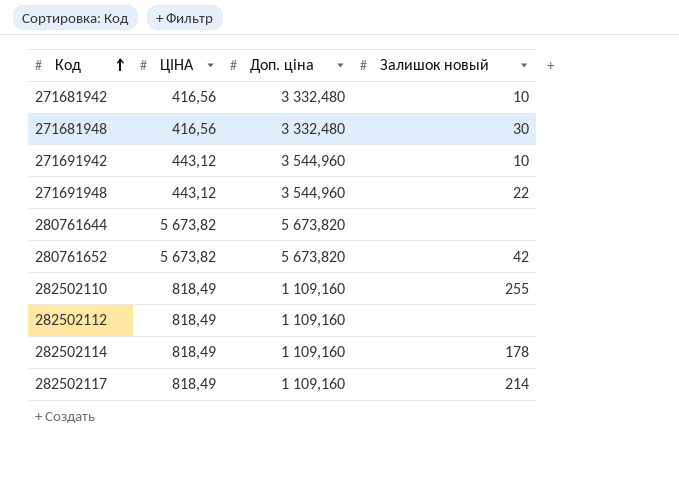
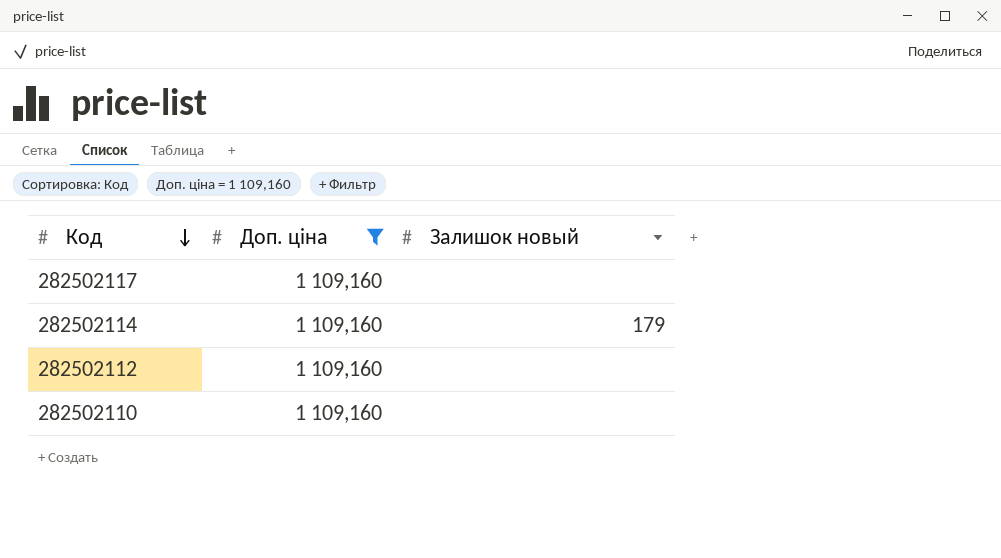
filter: none -> Доп. ціна = 1 109,160
row order: Код ascending -> Код descending
column ЦІНА | position: 2 -> none
282502117 | Залишок новый: 214 -> none
282502114 | Залишок новый: 178 -> 179
282502110 | Залишок новый: 255 -> none

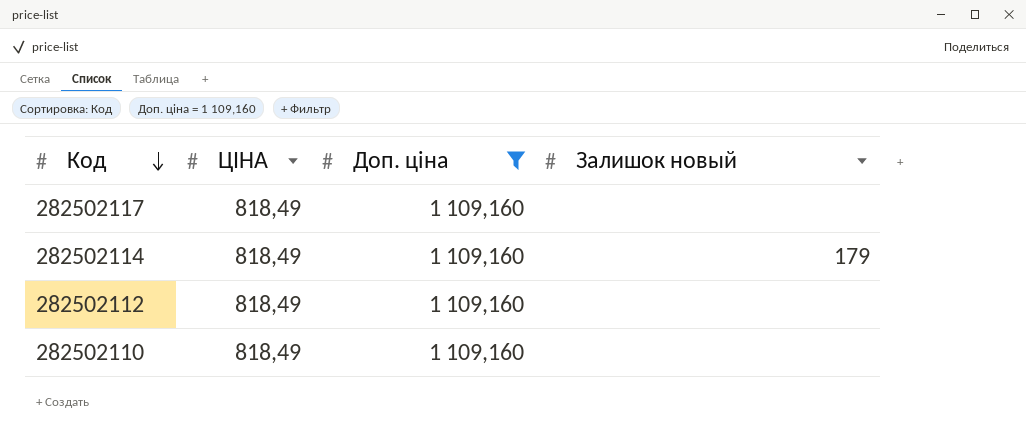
column ЦІНА | position: none -> 2

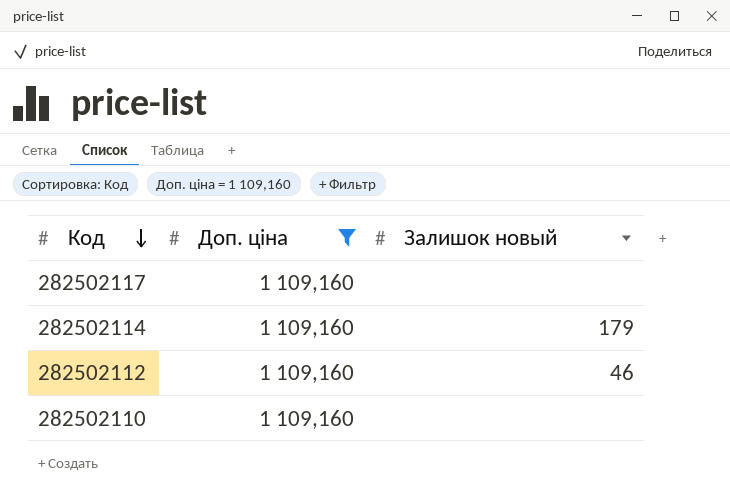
column ЦІНА | position: 2 -> none
282502112 | Залишок новый: none -> 46

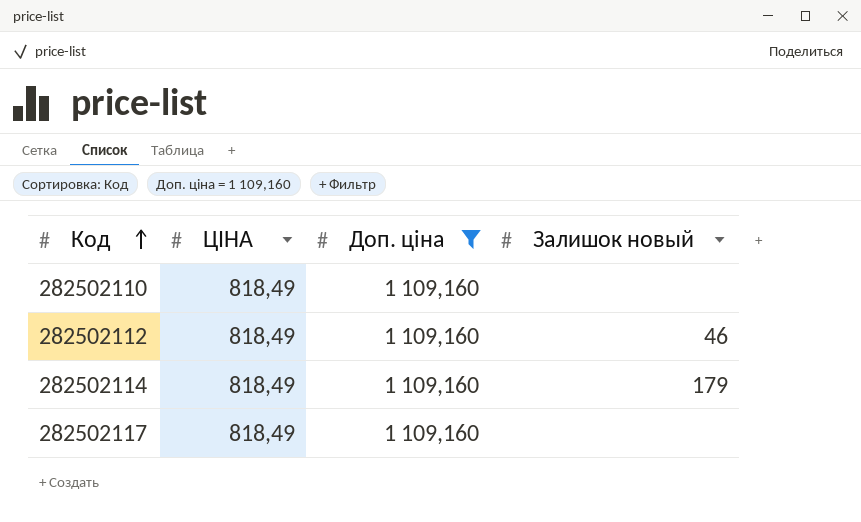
row order: Код descending -> Код ascending
column ЦІНА | position: none -> 2

